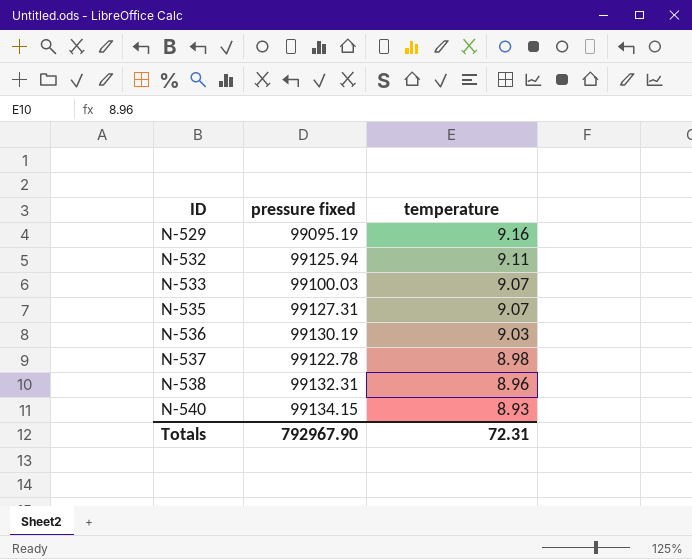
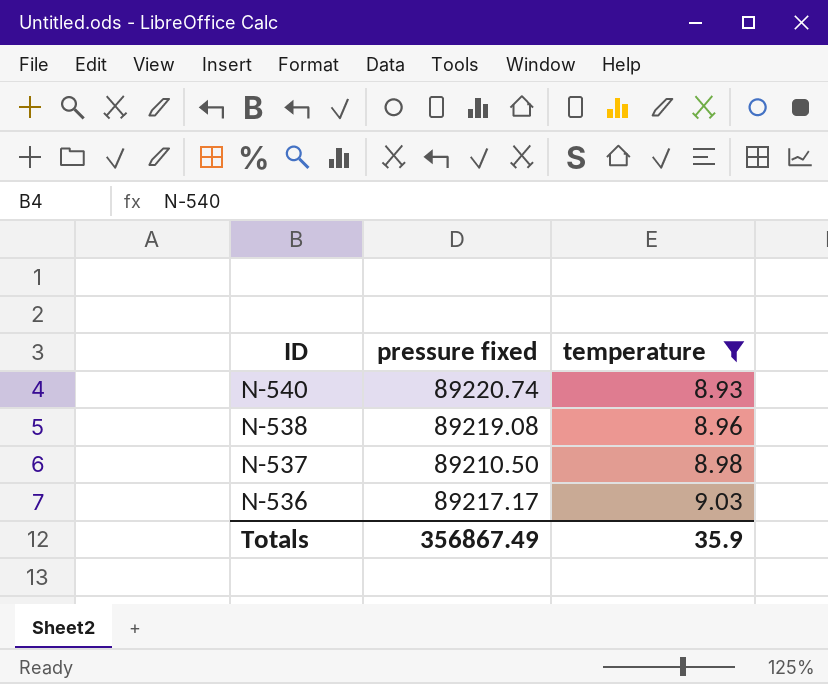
filter: none -> temperature <= 9.03
row order: ID ascending -> ID descending
N-540 | pressure fixed: 99134.15 -> 89220.74
N-538 | pressure fixed: 99132.31 -> 89219.08
N-537 | pressure fixed: 99122.78 -> 89210.50
N-536 | pressure fixed: 99130.19 -> 89217.17
Totals | pressure fixed: 792967.90 -> 356867.49
Totals | temperature: 72.31 -> 35.9

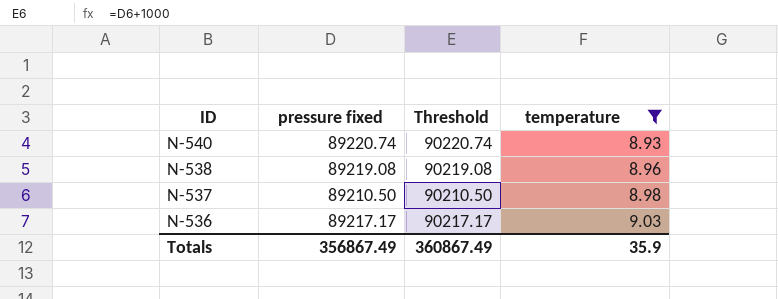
column Threshold | formula: none -> [pressure fixed] + 1000

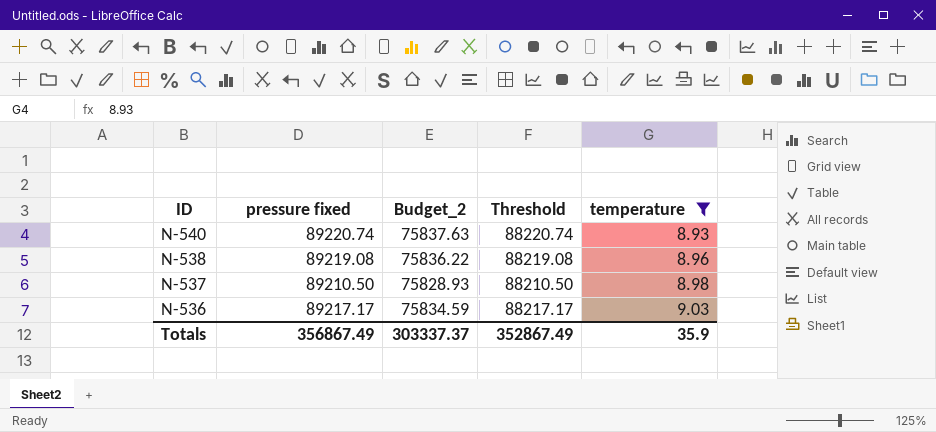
column Budget_2 | formula: none -> [pressure fixed] * 0.85
column Threshold | formula: [pressure fixed] + 1000 -> [pressure fixed] - 1000
Totals | Threshold: 360867.49 -> 352867.49

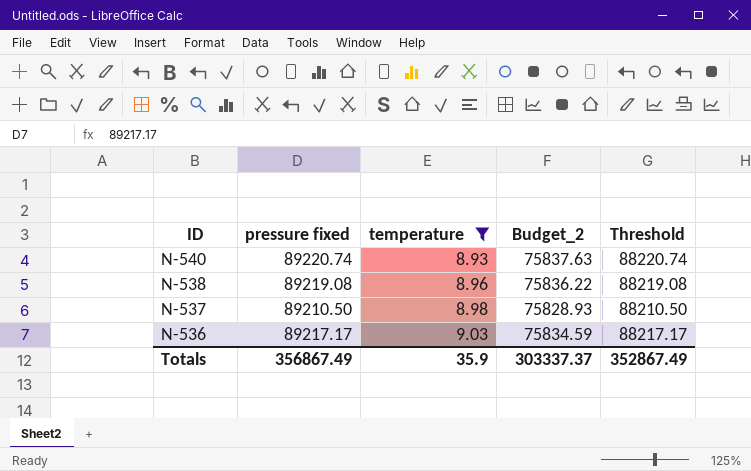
column temperature | position: 5 -> 3

